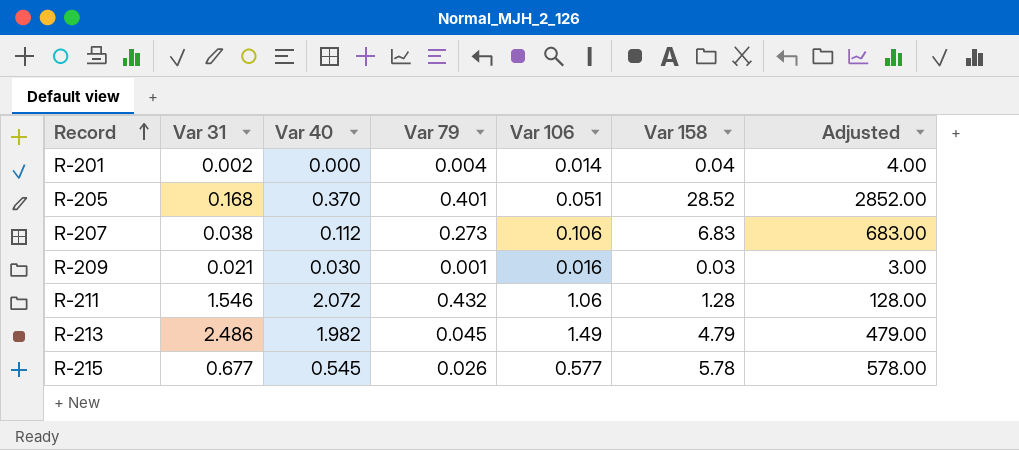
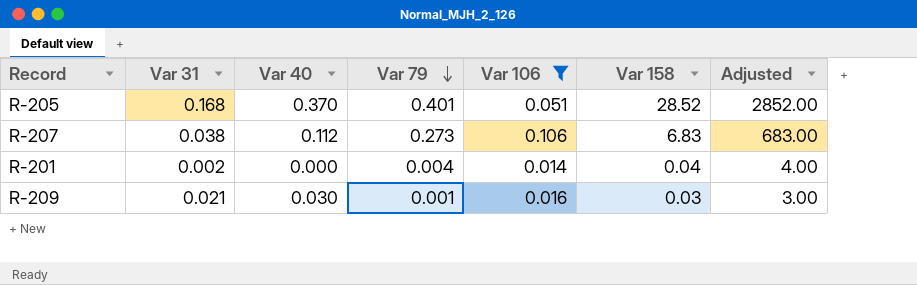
filter: none -> Var 106 <= 0.106
row order: Record ascending -> Var 79 descending

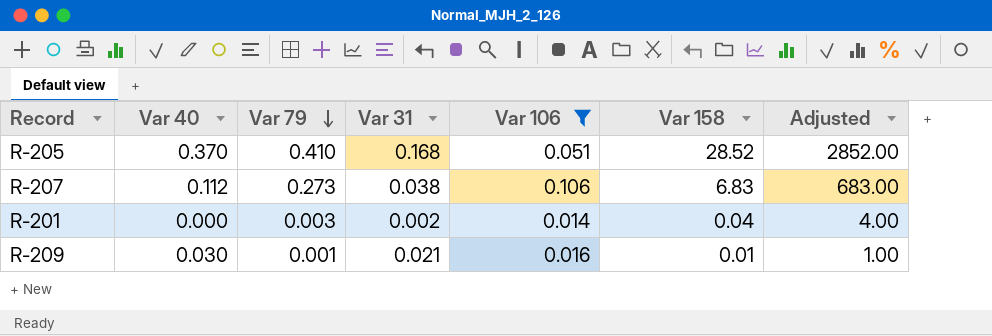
column Var 31 | position: 2 -> 4
R-205 | Var 79: 0.401 -> 0.410
R-201 | Var 79: 0.004 -> 0.003
R-209 | Var 158: 0.03 -> 0.01
R-209 | Adjusted: 3.00 -> 1.00

